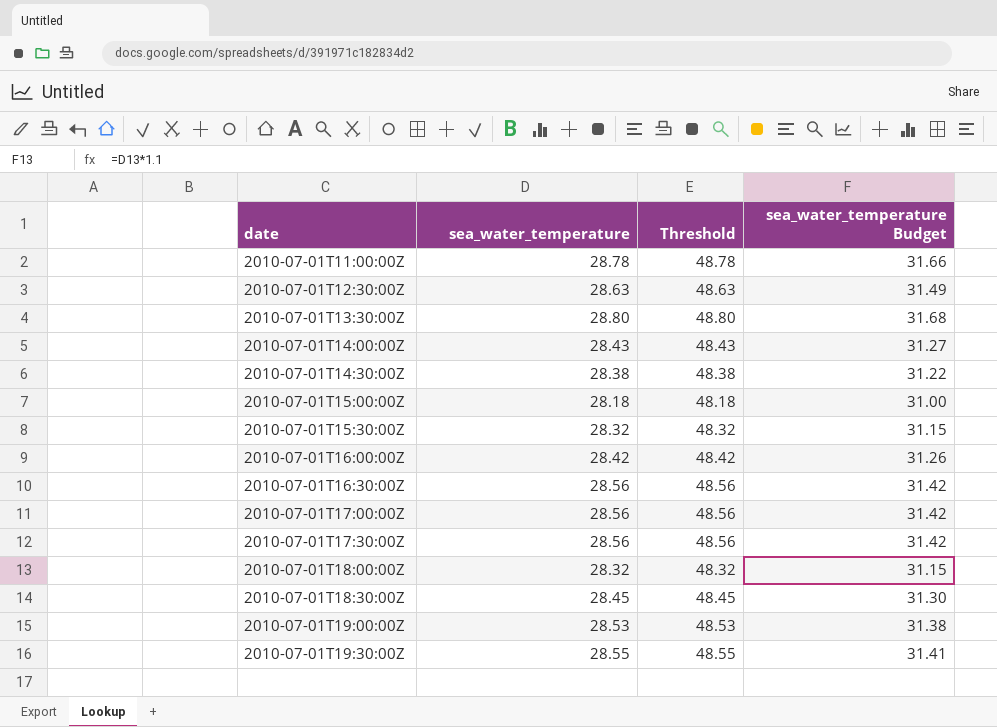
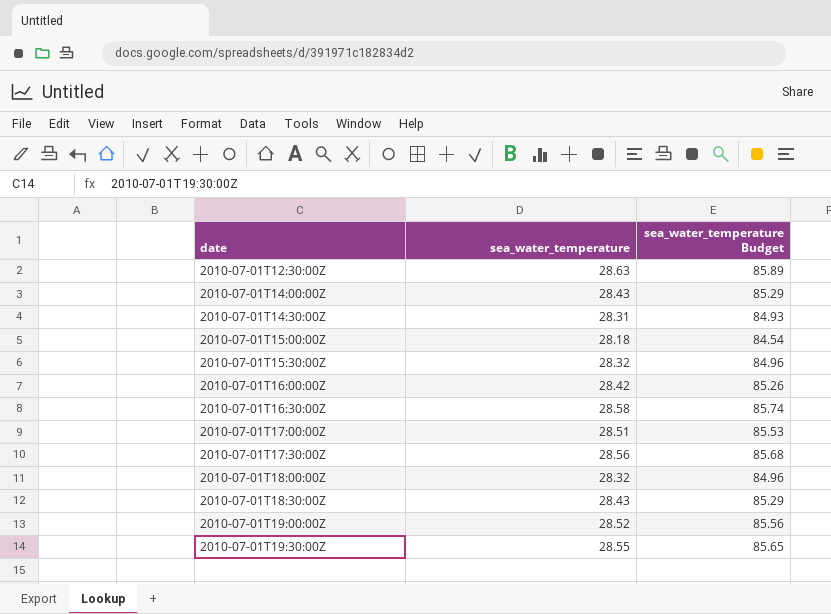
column Threshold | formula: [sea_water_temperature] + 20 -> none
column sea_water_temperature Budget | formula: [sea_water_temperature] * 1.1 -> [sea_water_temperature] * 3
row 2010-07-01T11:00:00Z: 28.78 | 48.78 | 31.66 -> none
row 2010-07-01T13:30:00Z: 28.80 | 48.80 | 31.68 -> none
2010-07-01T14:30:00Z | sea_water_temperature: 28.38 -> 28.31
2010-07-01T16:30:00Z | sea_water_temperature: 28.56 -> 28.58
2010-07-01T17:00:00Z | sea_water_temperature: 28.56 -> 28.51
2010-07-01T18:30:00Z | sea_water_temperature: 28.45 -> 28.43
2010-07-01T19:00:00Z | sea_water_temperature: 28.53 -> 28.52

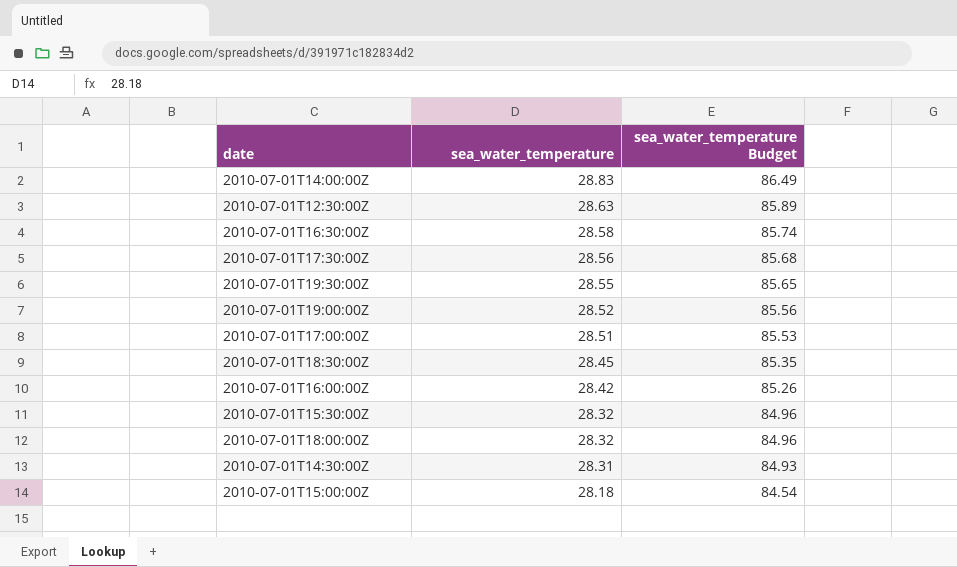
row order: date ascending -> sea_water_temperature descending
2010-07-01T14:00:00Z | sea_water_temperature: 28.43 -> 28.83
2010-07-01T14:00:00Z | sea_water_temperature Budget: 85.29 -> 86.49
2010-07-01T18:30:00Z | sea_water_temperature: 28.43 -> 28.45
2010-07-01T18:30:00Z | sea_water_temperature Budget: 85.29 -> 85.35

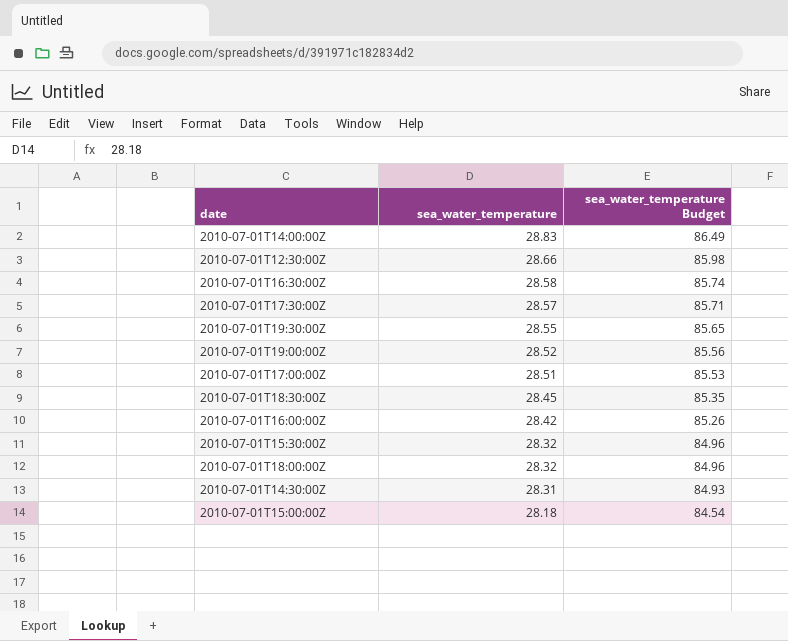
2010-07-01T12:30:00Z | sea_water_temperature: 28.63 -> 28.66
2010-07-01T12:30:00Z | sea_water_temperature Budget: 85.89 -> 85.98
2010-07-01T17:30:00Z | sea_water_temperature: 28.56 -> 28.57
2010-07-01T17:30:00Z | sea_water_temperature Budget: 85.68 -> 85.71

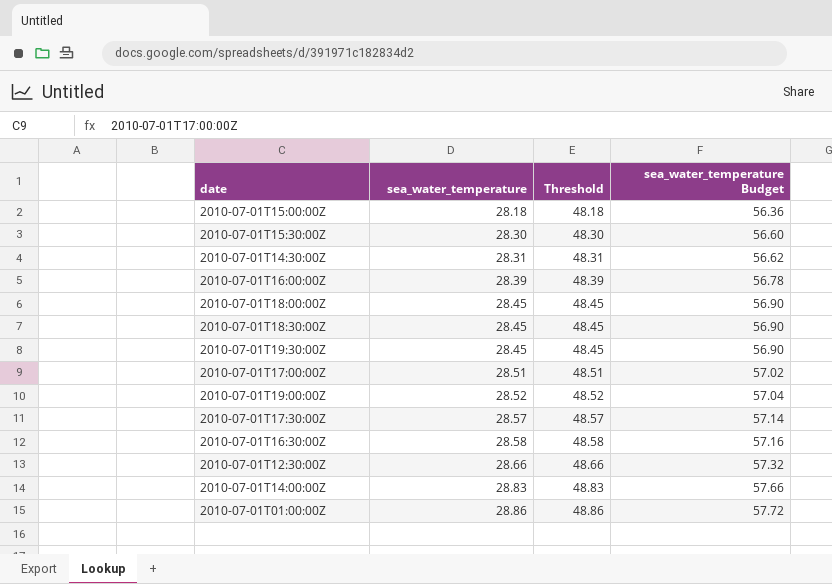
row order: sea_water_temperature descending -> sea_water_temperature ascending
column Threshold | formula: none -> [sea_water_temperature] + 20
column sea_water_temperature Budget | formula: [sea_water_temperature] * 3 -> [sea_water_temperature] * 2
2010-07-01T15:30:00Z | sea_water_temperature: 28.32 -> 28.30
2010-07-01T16:00:00Z | sea_water_temperature: 28.42 -> 28.39
2010-07-01T18:00:00Z | sea_water_temperature: 28.32 -> 28.45
2010-07-01T19:30:00Z | sea_water_temperature: 28.55 -> 28.45
row 2010-07-01T01:00:00Z: none -> 28.86 | 48.86 | 57.72

